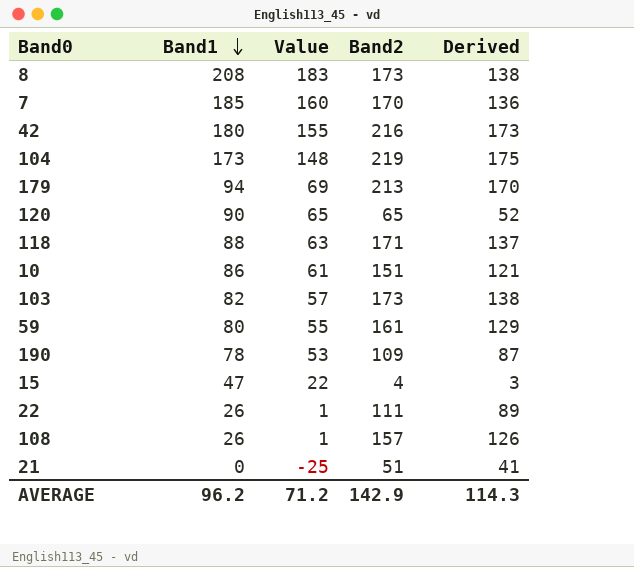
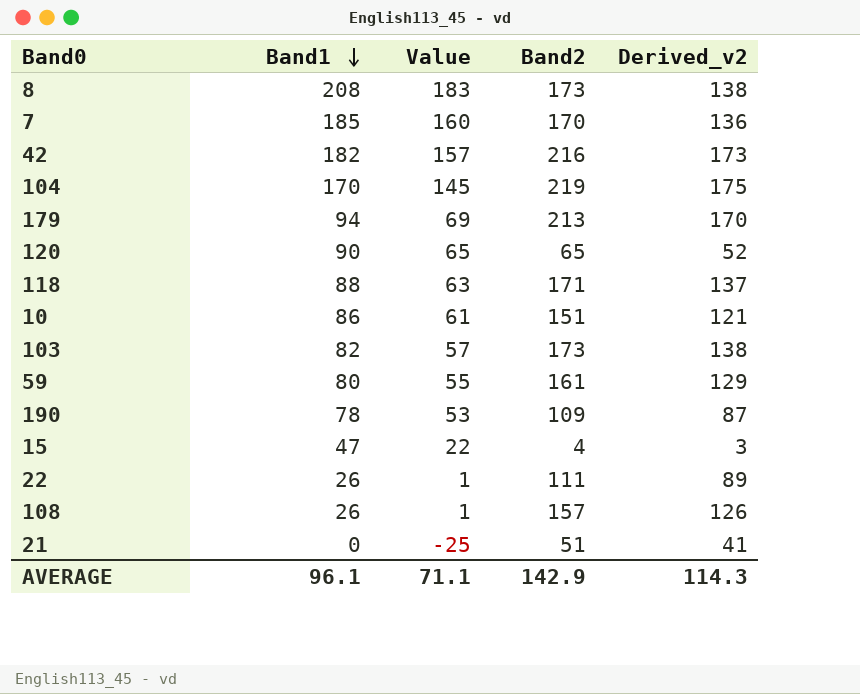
column name: Derived -> Derived_v2
42 | Band1: 180 -> 182
42 | Value: 155 -> 157
104 | Band1: 173 -> 170
104 | Value: 148 -> 145
AVERAGE | Band1: 96.2 -> 96.1
AVERAGE | Value: 71.2 -> 71.1

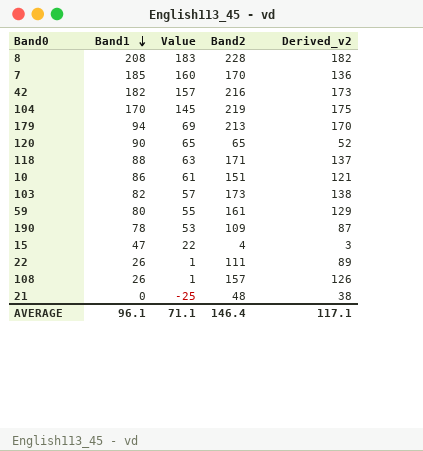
8 | Band2: 173 -> 228
8 | Derived_v2: 138 -> 182
21 | Band2: 51 -> 48
21 | Derived_v2: 41 -> 38
AVERAGE | Band2: 142.9 -> 146.4
AVERAGE | Derived_v2: 114.3 -> 117.1

